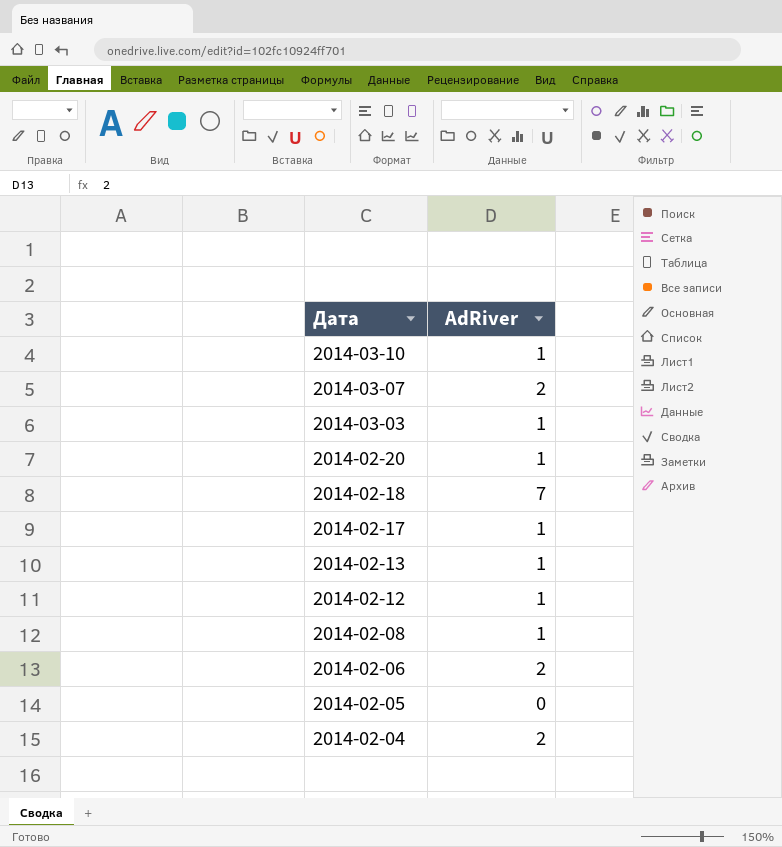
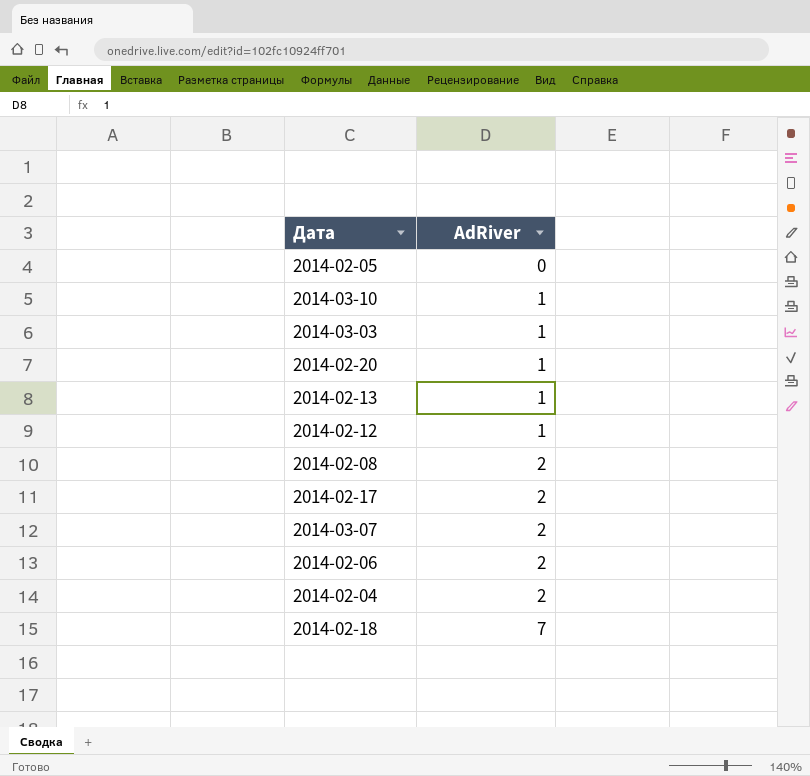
row order: Дата descending -> AdRiver ascending
2014-02-08 | AdRiver: 1 -> 2
2014-02-17 | AdRiver: 1 -> 2

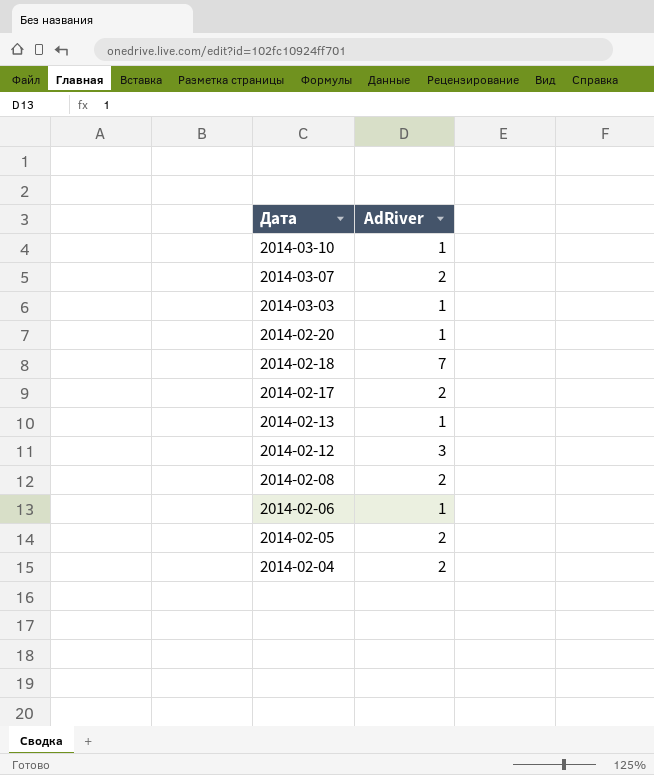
row order: AdRiver ascending -> Дата descending
2014-02-12 | AdRiver: 1 -> 3
2014-02-06 | AdRiver: 2 -> 1
2014-02-05 | AdRiver: 0 -> 2

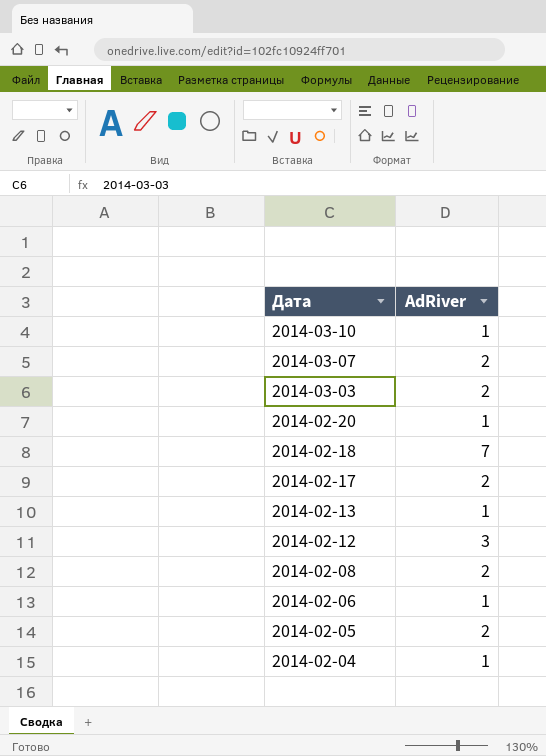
2014-03-03 | AdRiver: 1 -> 2
2014-02-04 | AdRiver: 2 -> 1

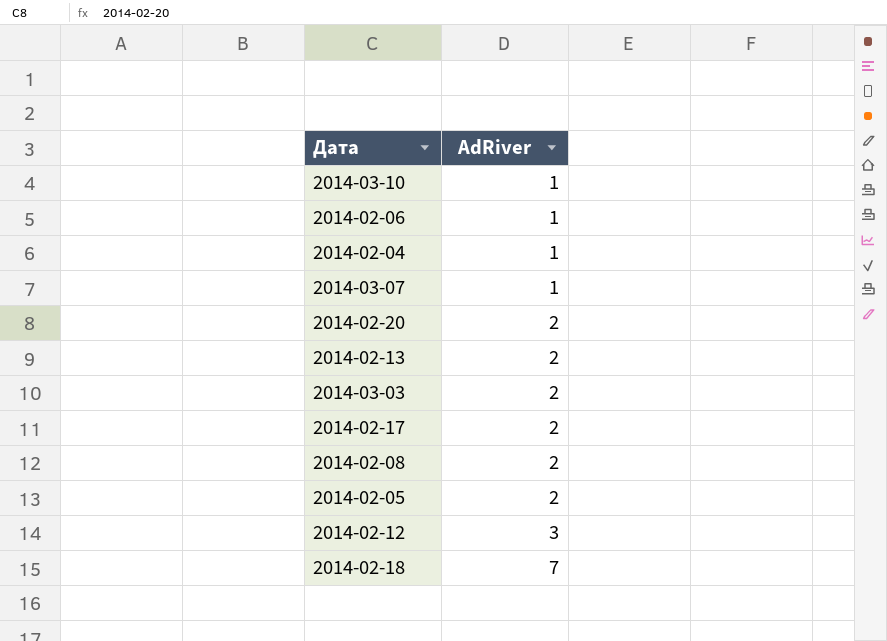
row order: Дата descending -> AdRiver ascending
2014-03-07 | AdRiver: 2 -> 1
2014-02-20 | AdRiver: 1 -> 2
2014-02-13 | AdRiver: 1 -> 2

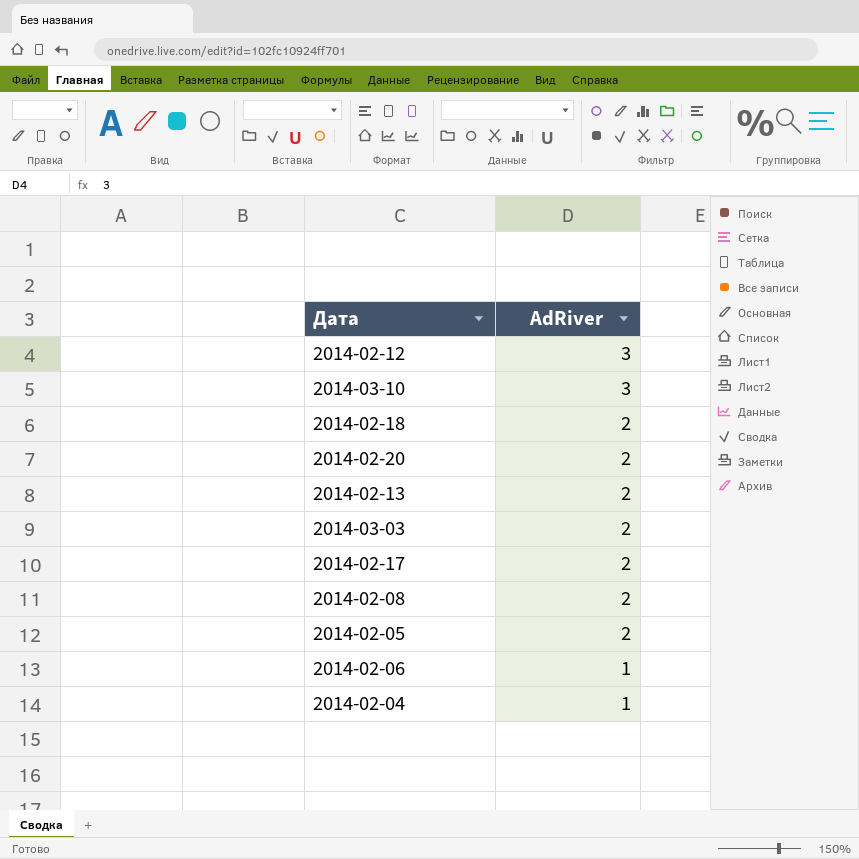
row order: AdRiver ascending -> AdRiver descending
row 2014-03-07: 1 -> none
2014-03-10 | AdRiver: 1 -> 3
2014-02-18 | AdRiver: 7 -> 2

